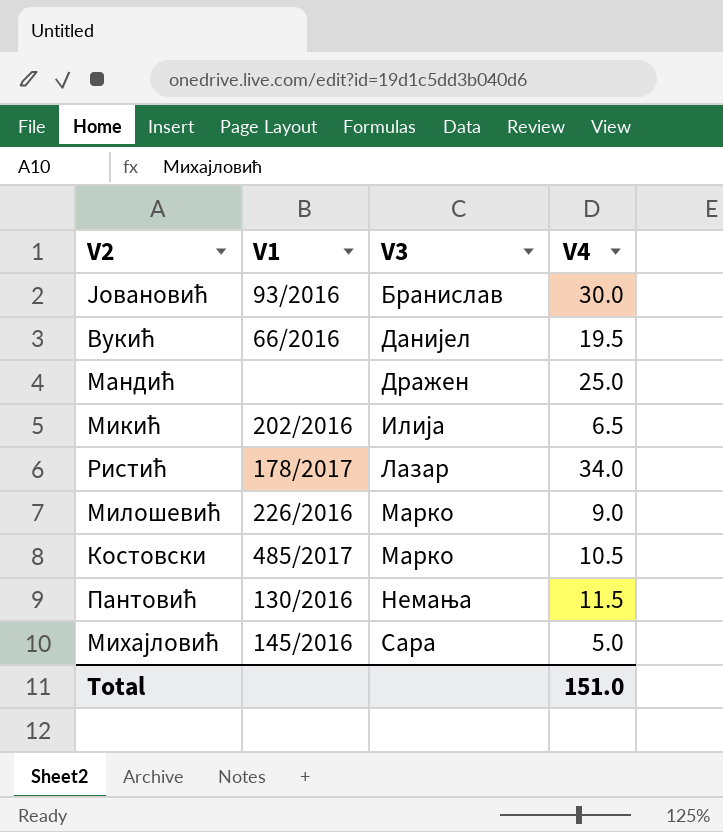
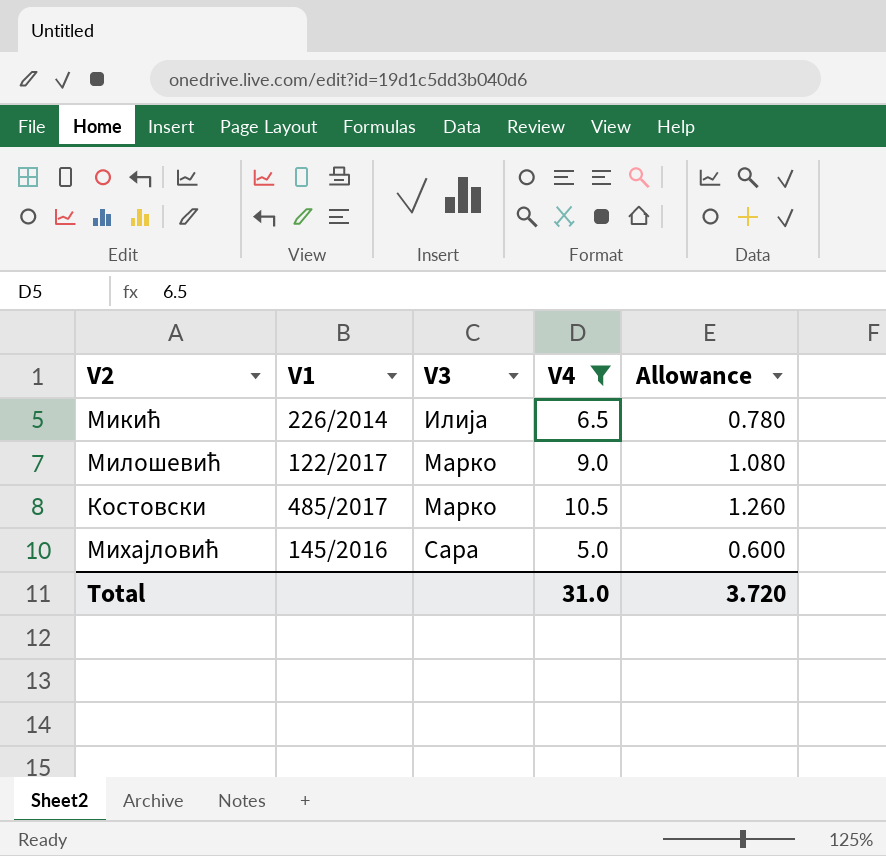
filter: none -> V4 <= 10.5
column Allowance | formula: none -> [V4] * 0.12
Микић | V1: 202/2016 -> 226/2014
Милошевић | V1: 226/2016 -> 122/2017
Total | V4: 151.0 -> 31.0

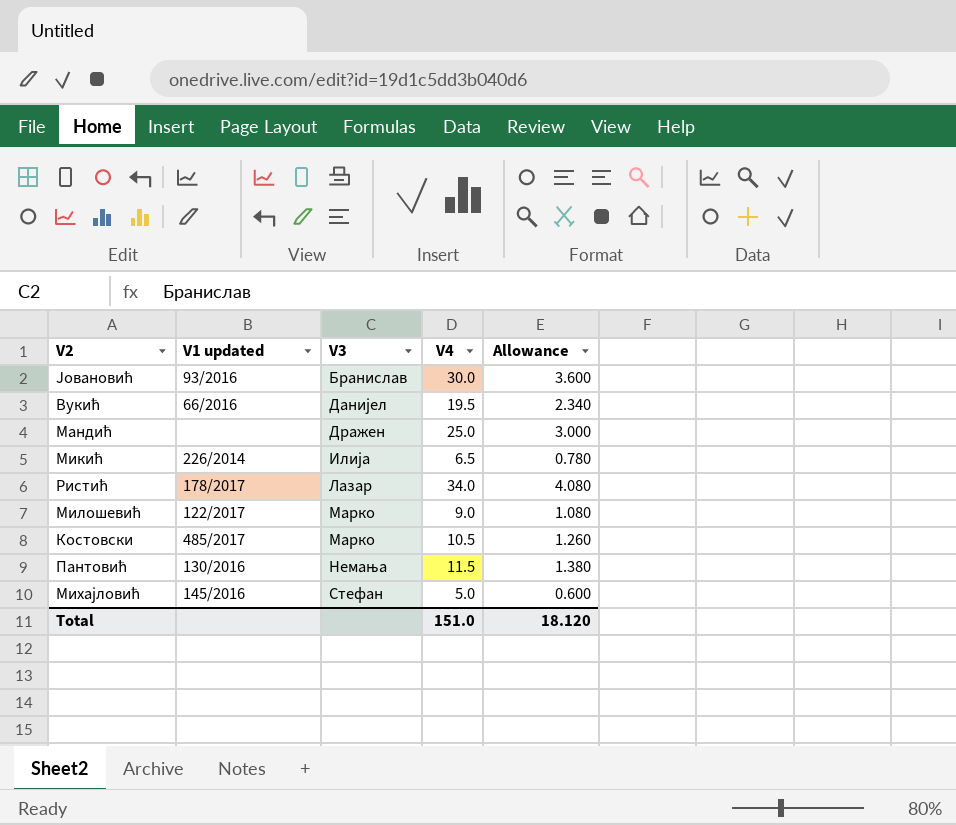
filter: V4 <= 10.5 -> none
column name: V1 -> V1 updated
Михајловић | V3: Сара -> Стефан
Total | V4: 31.0 -> 151.0
Total | Allowance: 3.720 -> 18.120

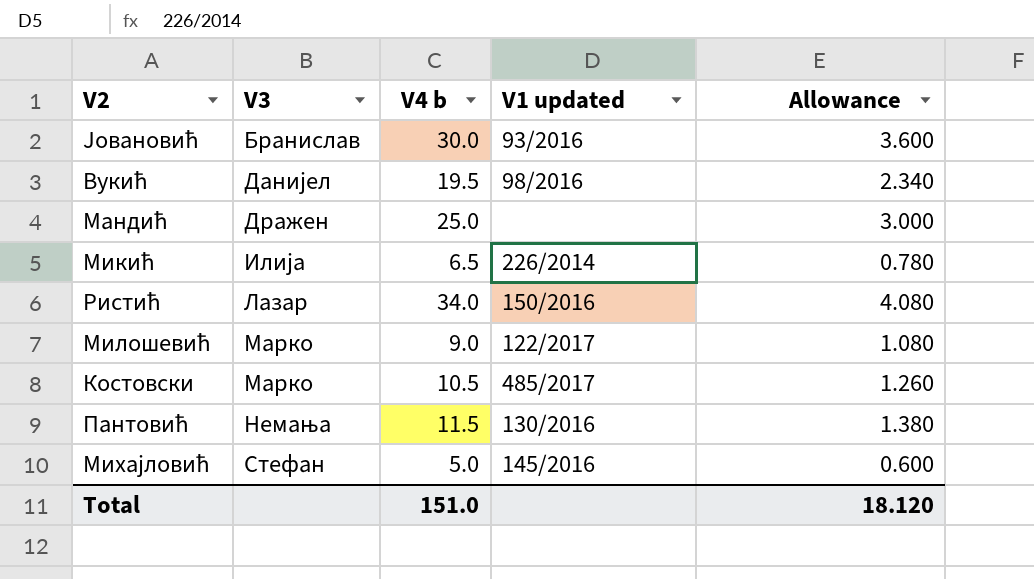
column name: V4 -> V4 b
column V1 updated | position: 2 -> 4
Вукић | V1 updated: 66/2016 -> 98/2016
Ристић | V1 updated: 178/2017 -> 150/2016

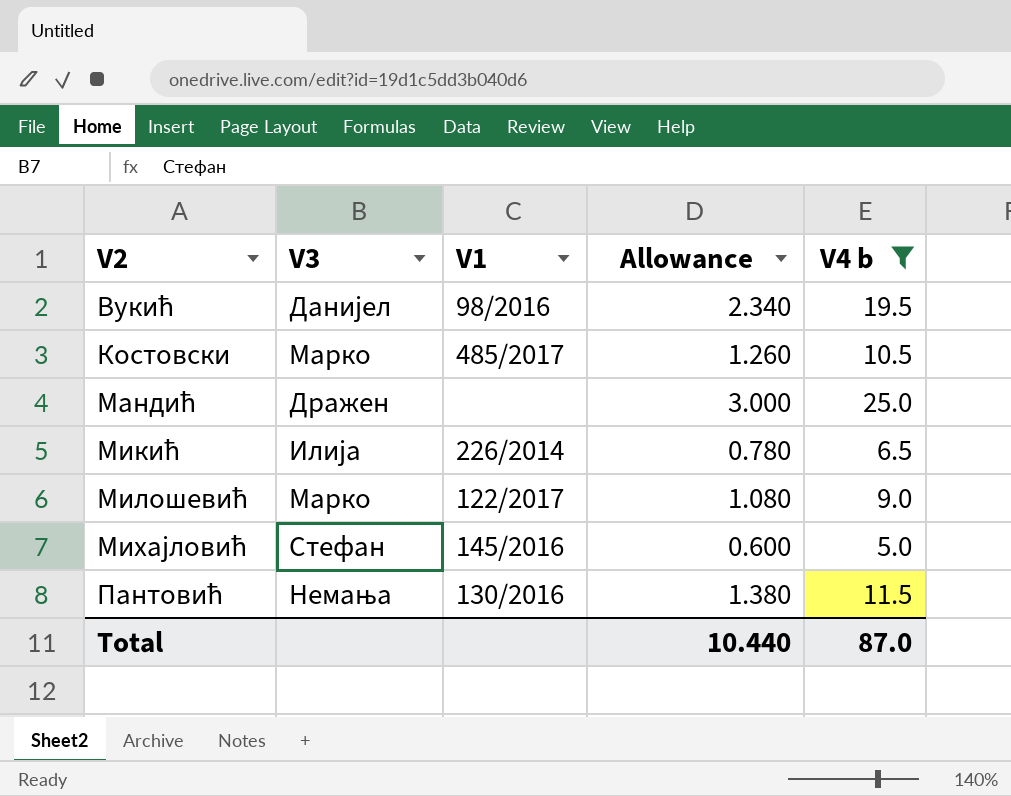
filter: none -> V4 b <= 25.0
row order: V3 ascending -> V2 ascending
column name: V1 updated -> V1
column V4 b | position: 3 -> 5
Total | Allowance: 18.120 -> 10.440
Total | V4 b: 151.0 -> 87.0

